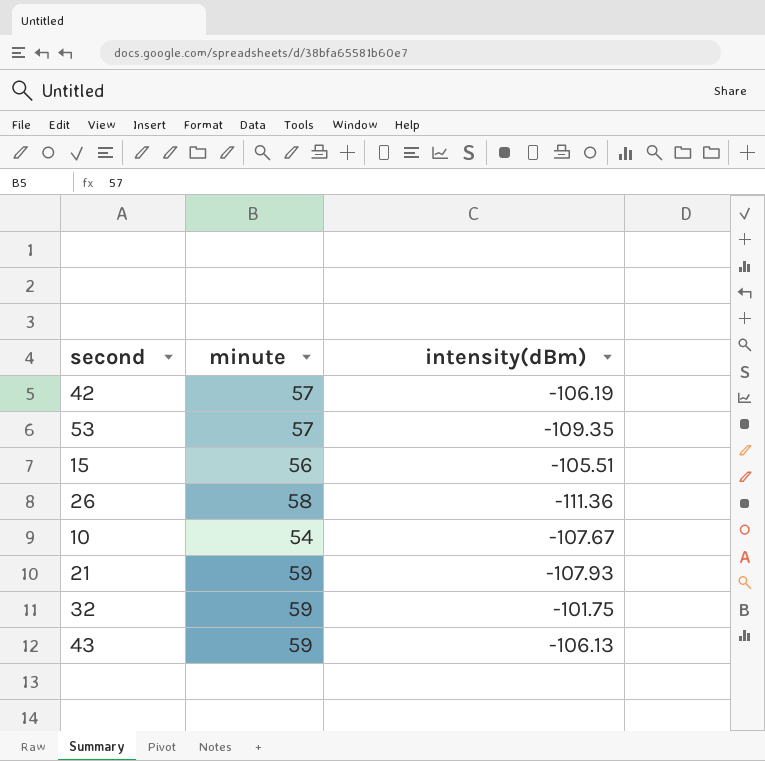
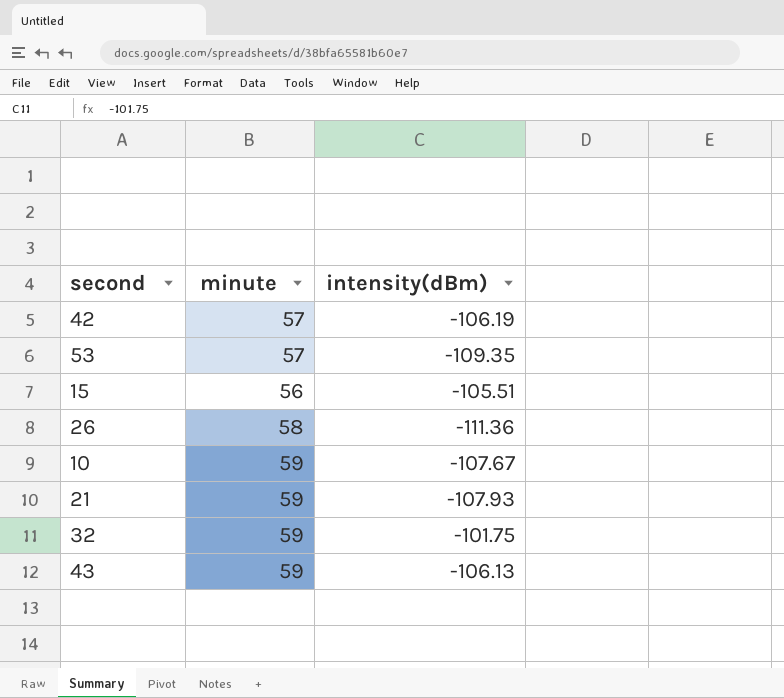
10 | minute: 54 -> 59

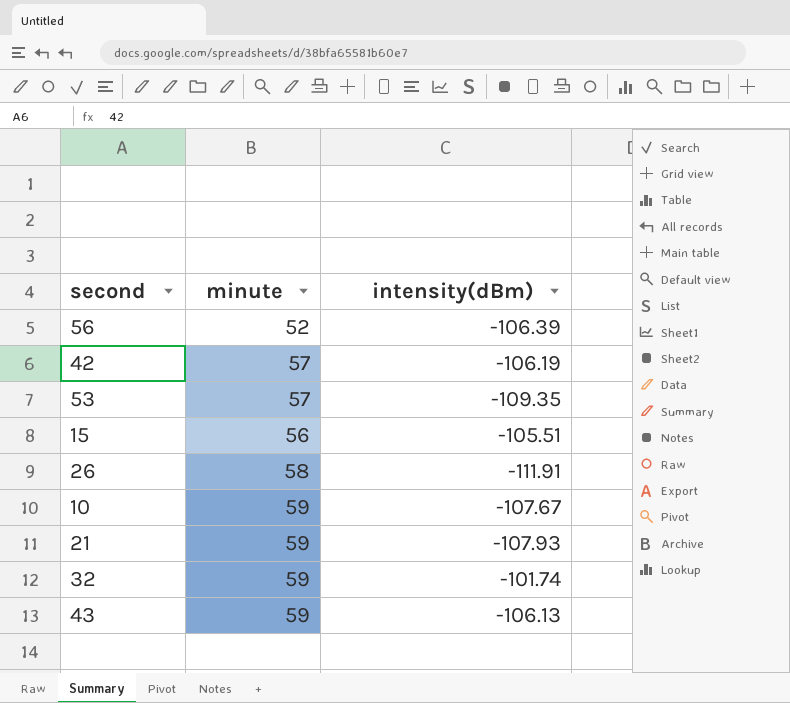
row 56: none -> 52 | -106.39
26 | intensity(dBm): -111.36 -> -111.91
32 | intensity(dBm): -101.75 -> -101.74

